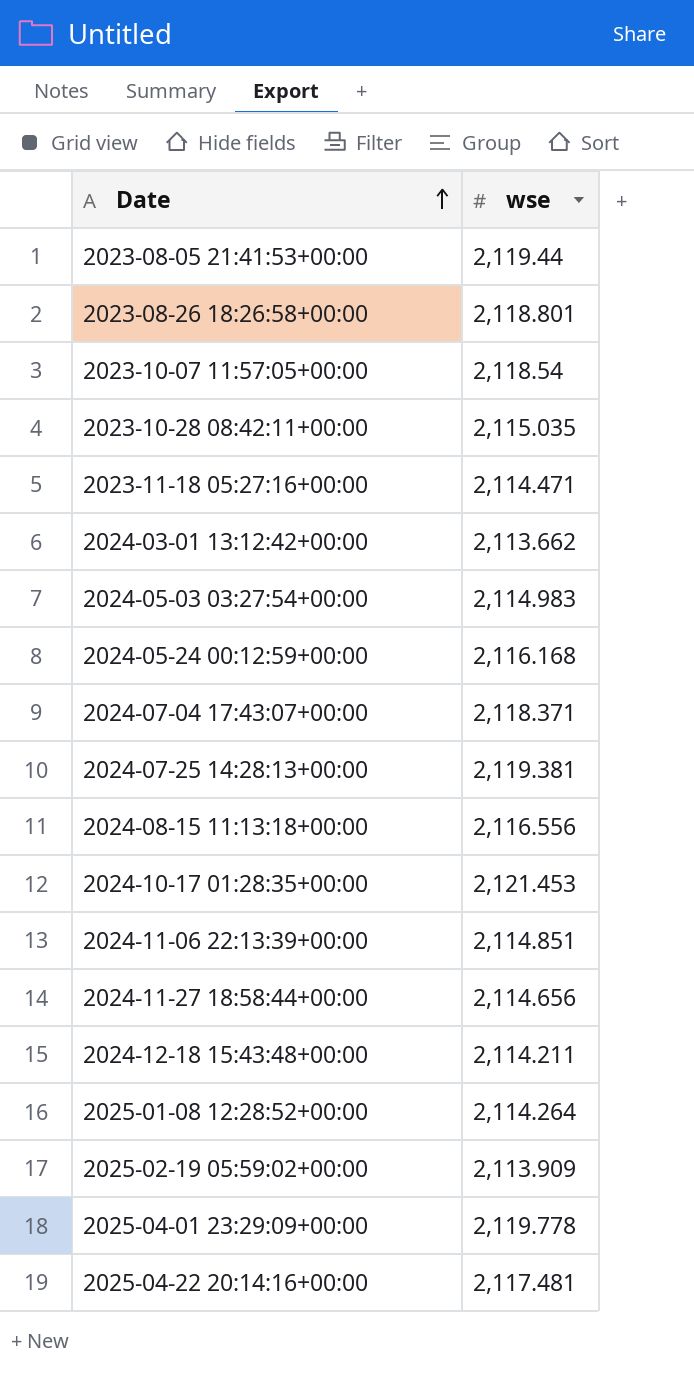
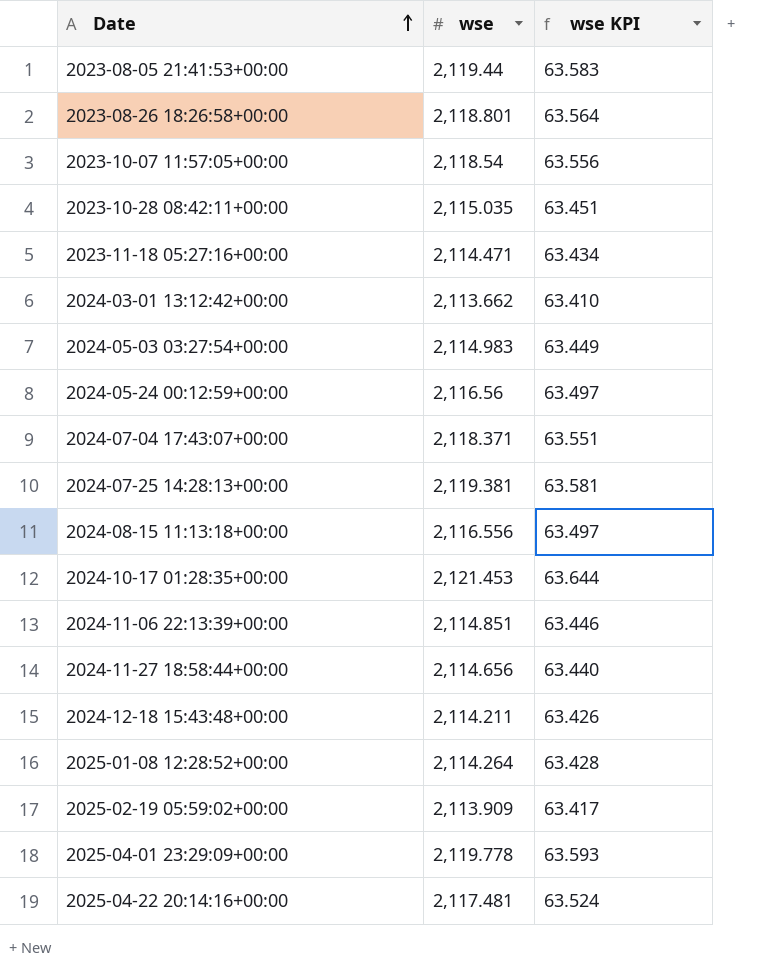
column wse KPI | formula: none -> [wse] * 0.03
2024-05-24 00:12:59+00:00 | wse: 2,116.168 -> 2,116.56

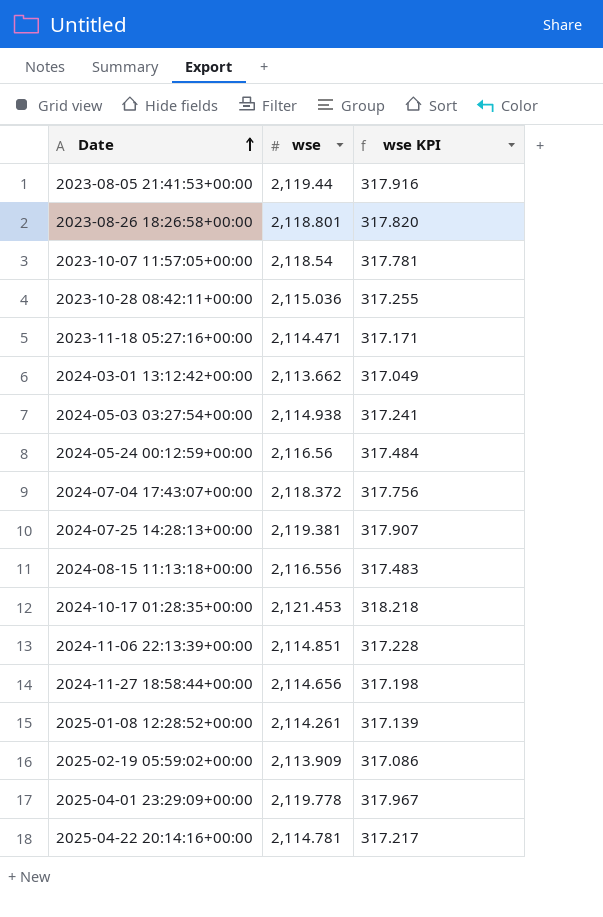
column wse KPI | formula: [wse] * 0.03 -> [wse] * 0.15
row 2024-12-18 15:43:48+00:00: 2,114.211 | 63.426 -> none
2023-10-28 08:42:11+00:00 | wse: 2,115.035 -> 2,115.036
2024-05-03 03:27:54+00:00 | wse: 2,114.983 -> 2,114.938
2024-07-04 17:43:07+00:00 | wse: 2,118.371 -> 2,118.372
2025-01-08 12:28:52+00:00 | wse: 2,114.264 -> 2,114.261
2025-04-22 20:14:16+00:00 | wse: 2,117.481 -> 2,114.781

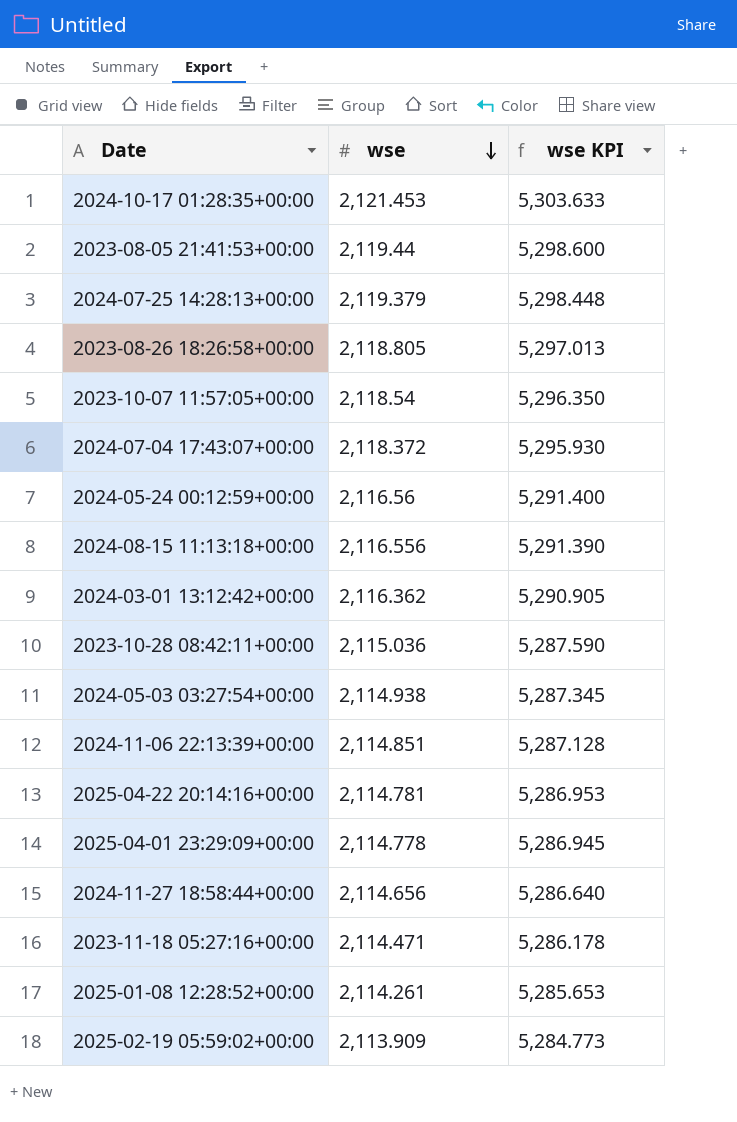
row order: Date ascending -> wse descending
column wse KPI | formula: [wse] * 0.15 -> [wse] * 2.5
2024-07-25 14:28:13+00:00 | wse: 2,119.381 -> 2,119.379
2023-08-26 18:26:58+00:00 | wse: 2,118.801 -> 2,118.805
2024-03-01 13:12:42+00:00 | wse: 2,113.662 -> 2,116.362
2025-04-01 23:29:09+00:00 | wse: 2,119.778 -> 2,114.778

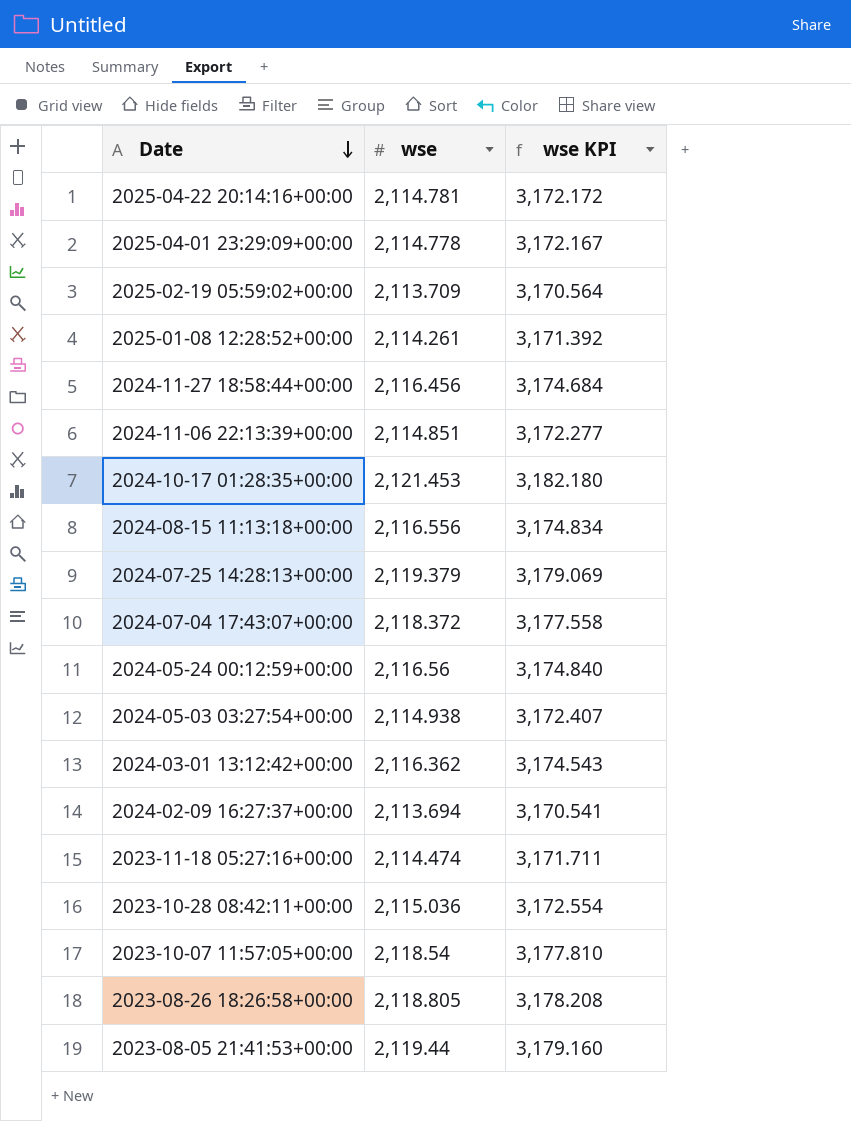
row order: wse descending -> Date descending
column wse KPI | formula: [wse] * 2.5 -> [wse] * 1.5
2025-02-19 05:59:02+00:00 | wse: 2,113.909 -> 2,113.709
2024-11-27 18:58:44+00:00 | wse: 2,114.656 -> 2,116.456
row 2024-02-09 16:27:37+00:00: none -> 2,113.694 | 3,170.541
2023-11-18 05:27:16+00:00 | wse: 2,114.471 -> 2,114.474

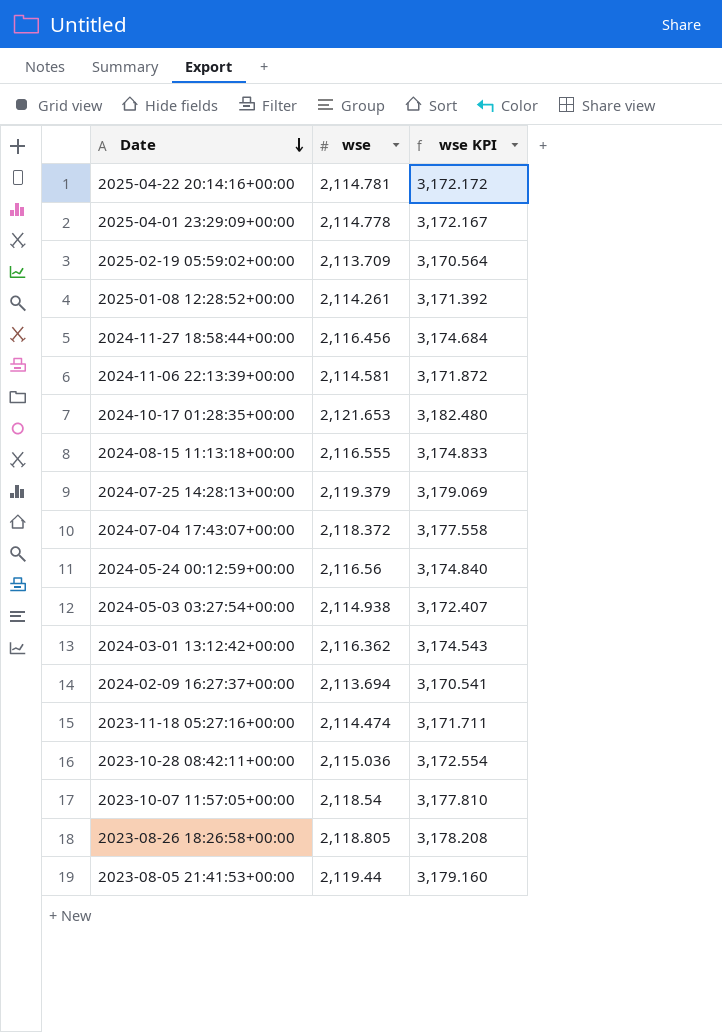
2024-11-06 22:13:39+00:00 | wse: 2,114.851 -> 2,114.581
2024-11-06 22:13:39+00:00 | wse KPI: 3,172.277 -> 3,171.872
2024-10-17 01:28:35+00:00 | wse: 2,121.453 -> 2,121.653
2024-10-17 01:28:35+00:00 | wse KPI: 3,182.180 -> 3,182.480
2024-08-15 11:13:18+00:00 | wse: 2,116.556 -> 2,116.555
2024-08-15 11:13:18+00:00 | wse KPI: 3,174.834 -> 3,174.833

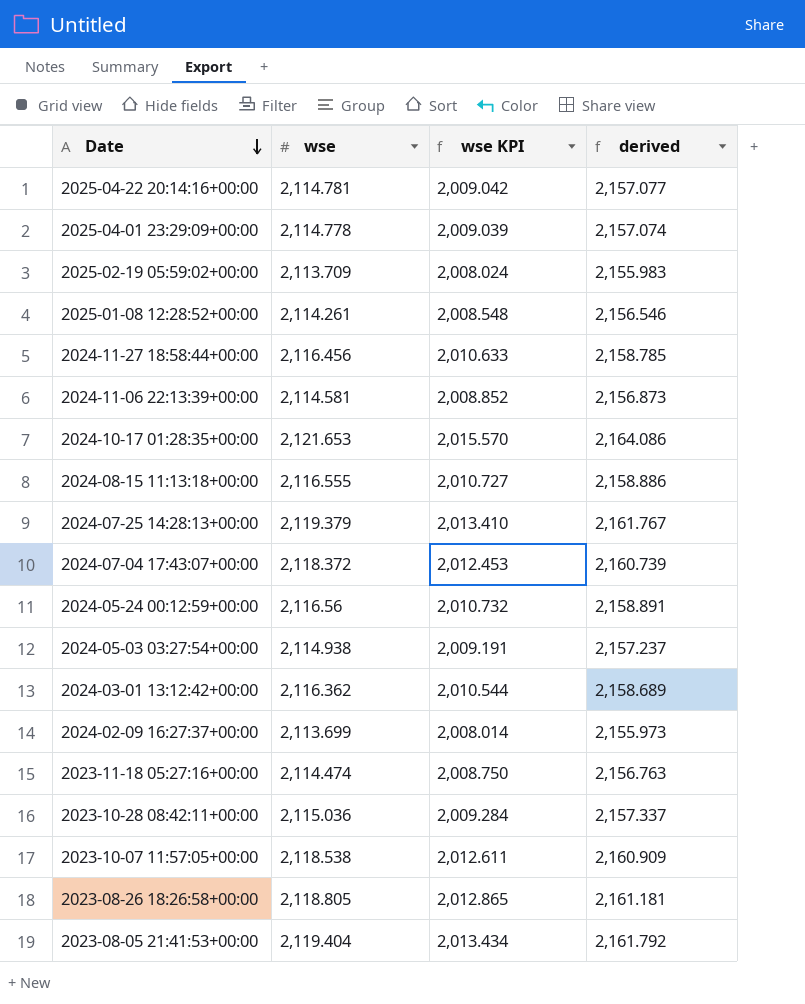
column wse KPI | formula: [wse] * 1.5 -> [wse] * 0.95
column derived | formula: none -> [wse] * 1.02
2024-02-09 16:27:37+00:00 | wse: 2,113.694 -> 2,113.699
2023-10-07 11:57:05+00:00 | wse: 2,118.54 -> 2,118.538
2023-08-05 21:41:53+00:00 | wse: 2,119.44 -> 2,119.404

